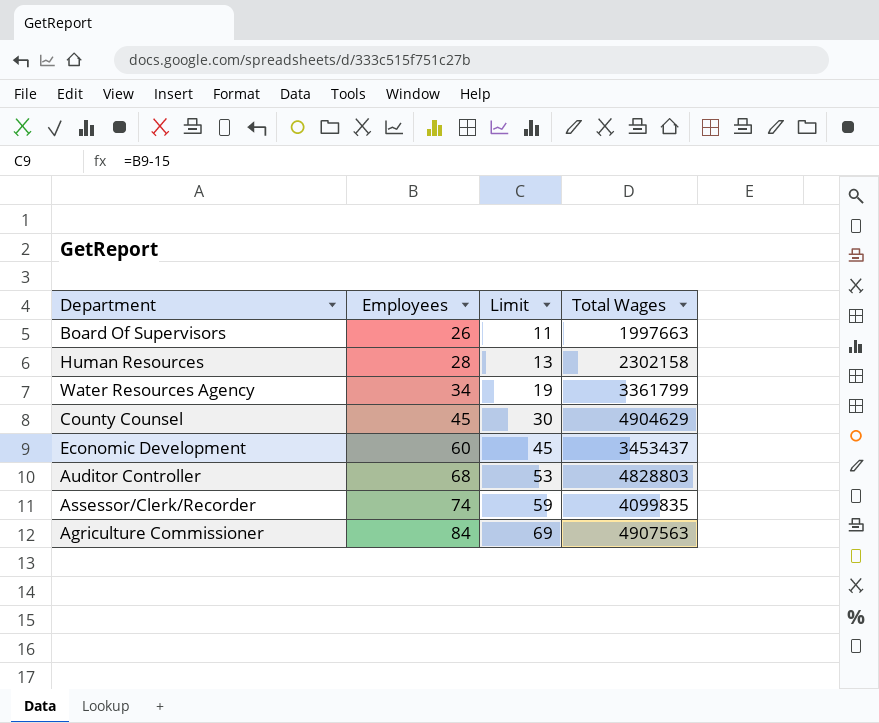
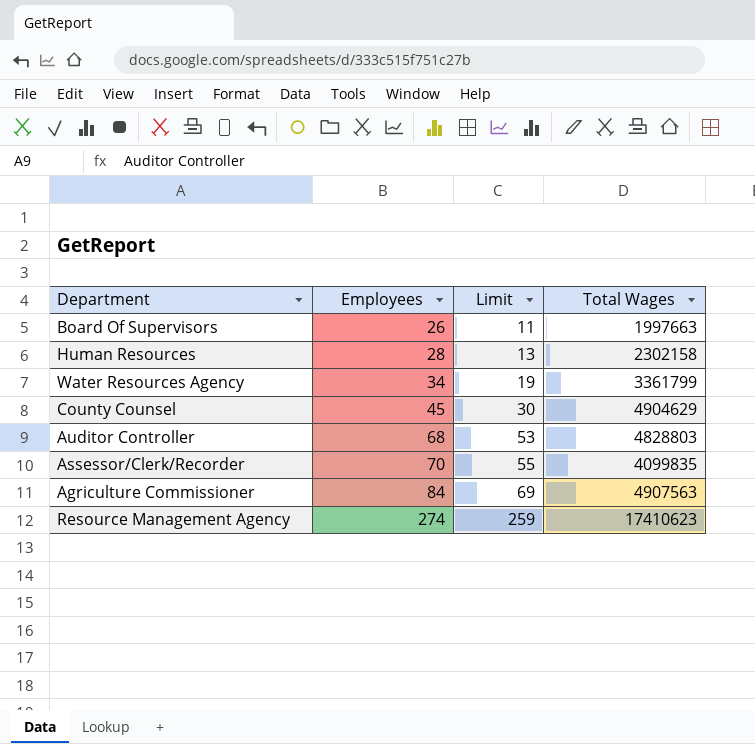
row Economic Development: 60 | 45 | 3453437 -> none
Assessor/Clerk/Recorder | Employees: 74 -> 70
Assessor/Clerk/Recorder | Limit: 59 -> 55
row Resource Management Agency: none -> 274 | 259 | 17410623

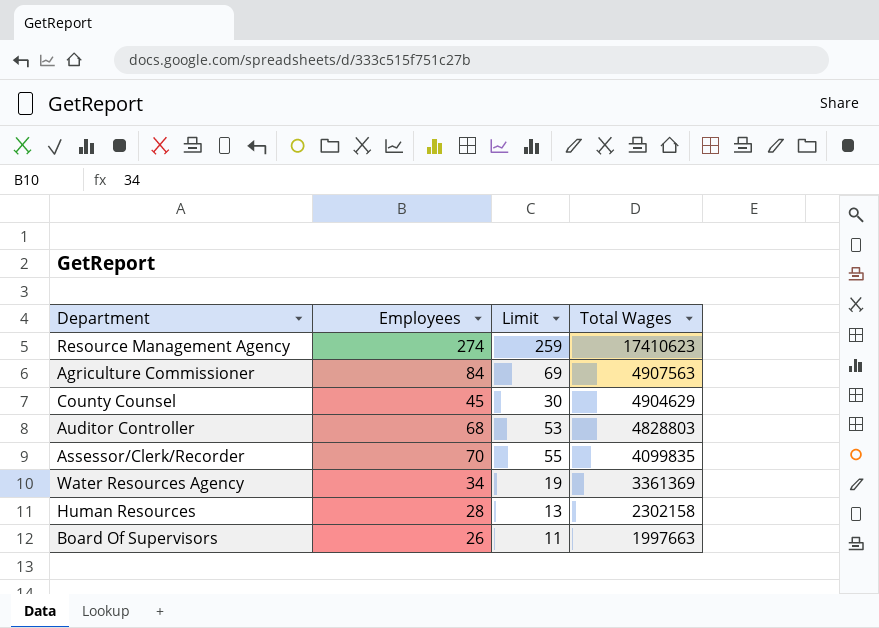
row order: Employees ascending -> Total Wages descending
Water Resources Agency | Total Wages: 3361799 -> 3361369

